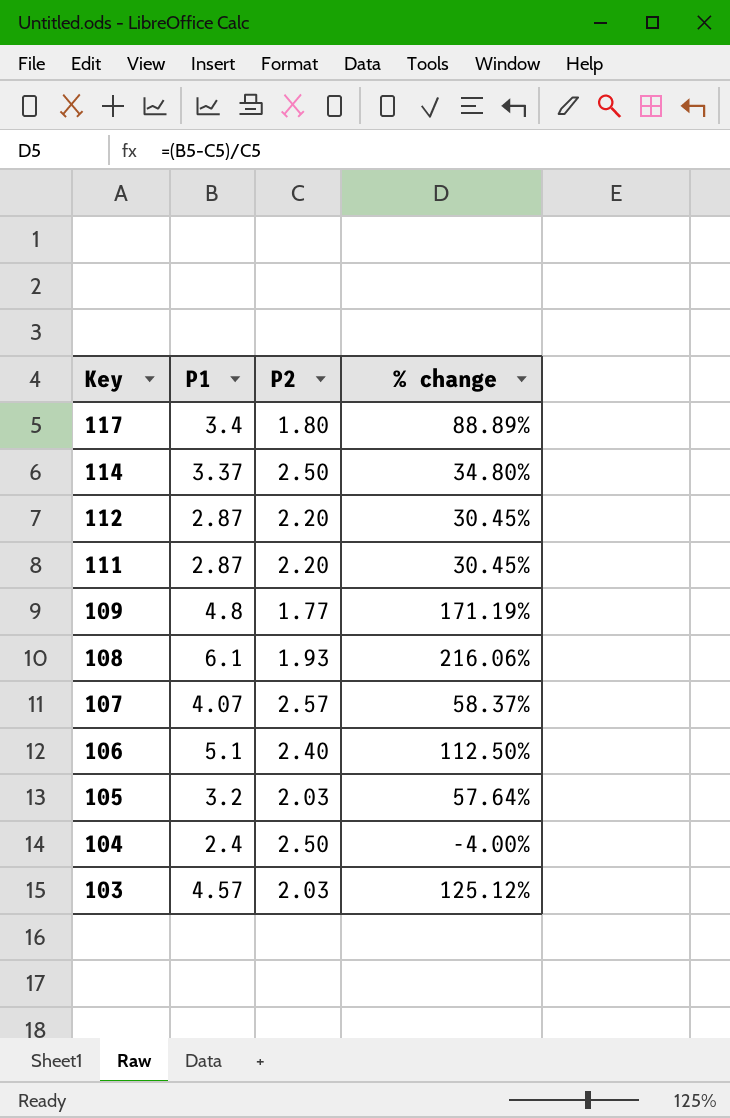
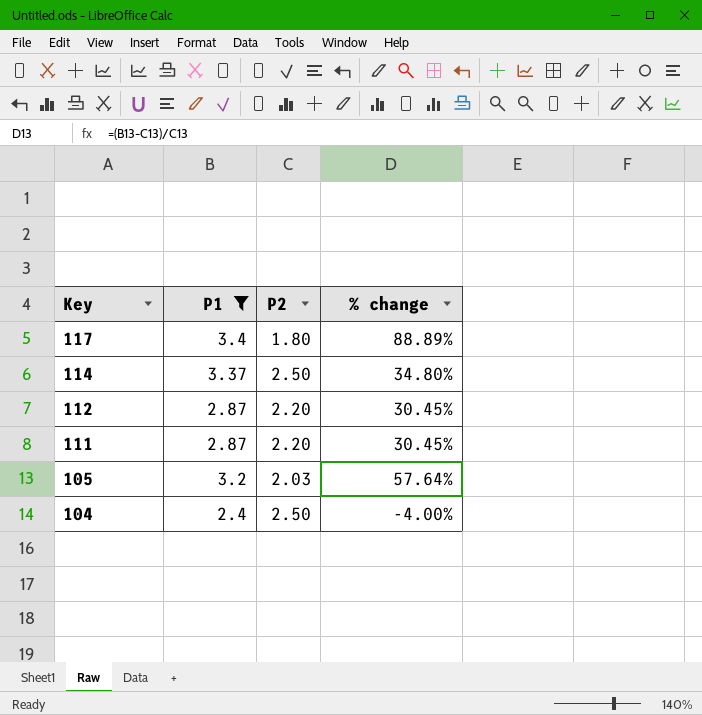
filter: none -> P1 <= 3.4

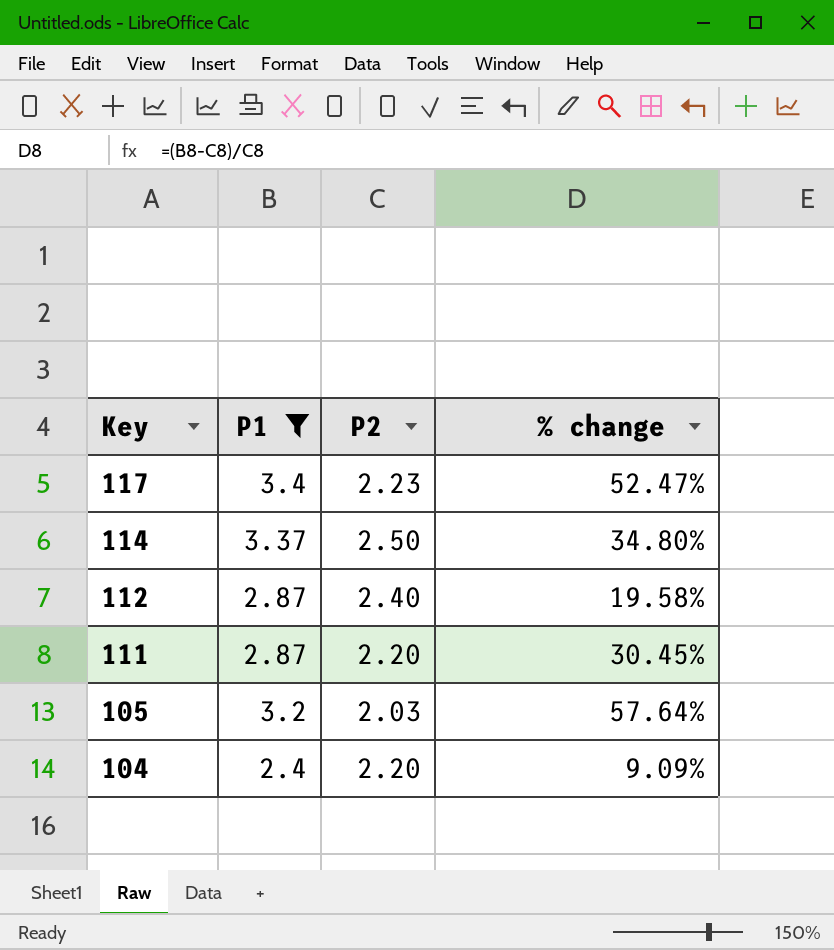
117 | P2: 1.80 -> 2.23
117 | % change: 88.89% -> 52.47%
112 | P2: 2.20 -> 2.40
112 | % change: 30.45% -> 19.58%
104 | P2: 2.50 -> 2.20
104 | % change: -4.00% -> 9.09%

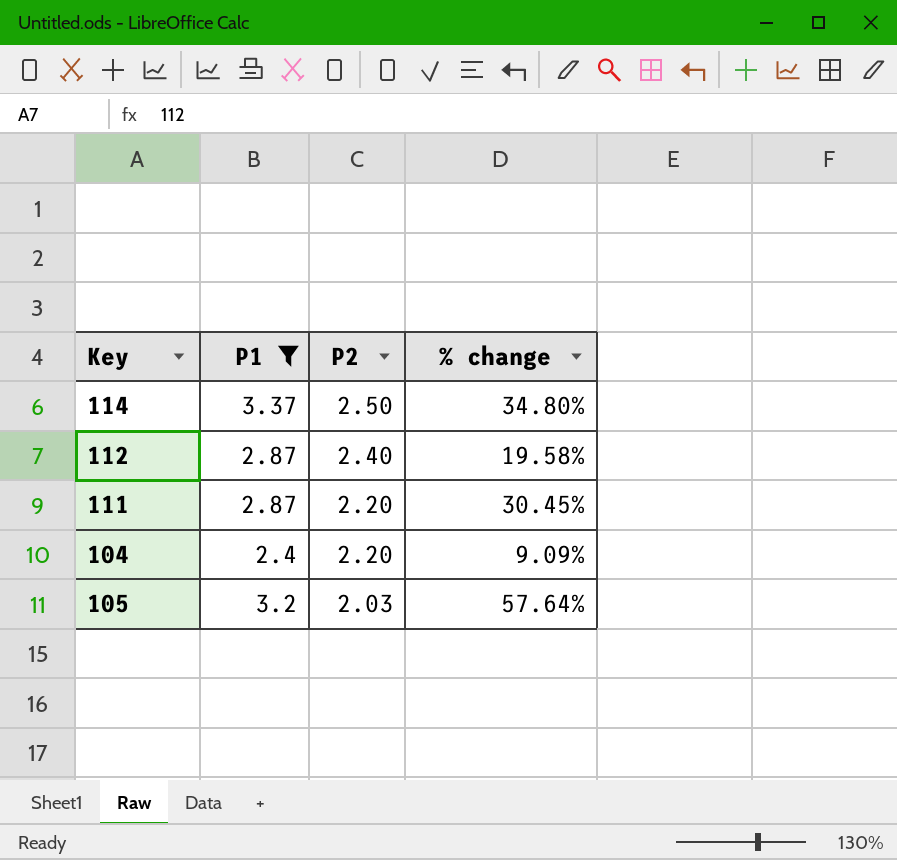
row order: Key descending -> P2 descending
row 117: 3.4 | 2.23 | 52.47% -> none

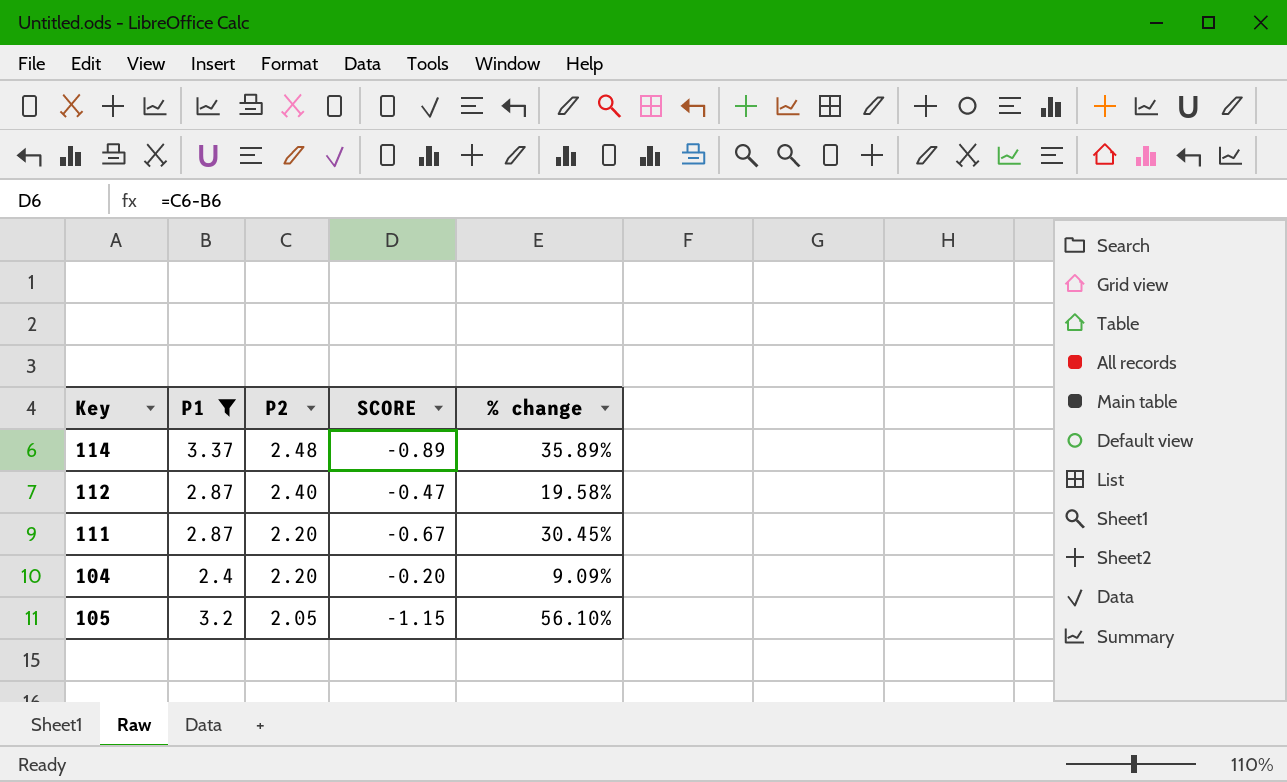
column SCORE | formula: none -> [P2] - [P1]
114 | P2: 2.50 -> 2.48
114 | % change: 34.80% -> 35.89%
105 | P2: 2.03 -> 2.05
105 | % change: 57.64% -> 56.10%

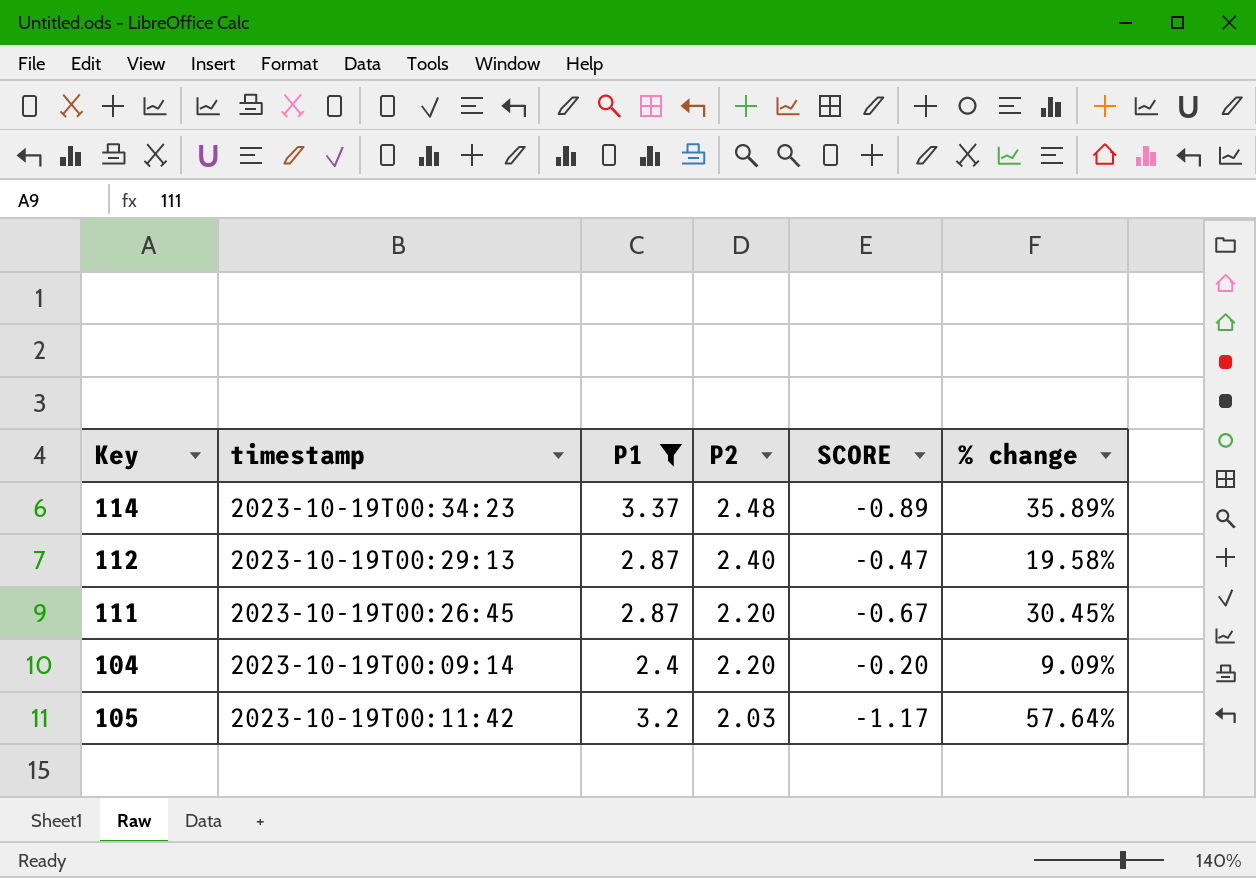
column timestamp | position: none -> 2
105 | P2: 2.05 -> 2.03
105 | SCORE: -1.15 -> -1.17
105 | % change: 56.10% -> 57.64%

